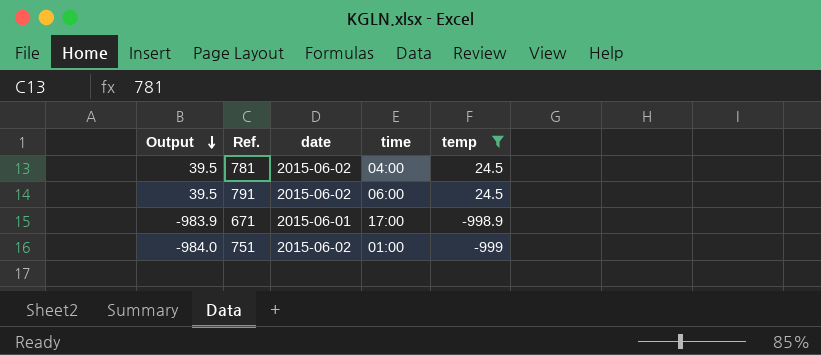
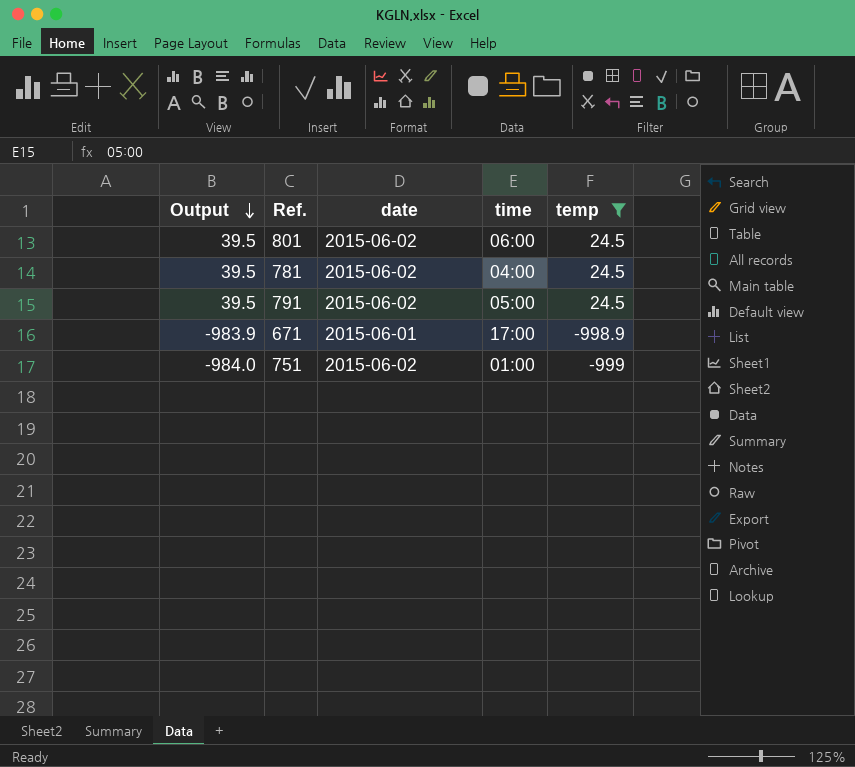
row 801: none -> 39.5 | 2015-06-02 | 06:00 | 24.5
791 | time: 06:00 -> 05:00

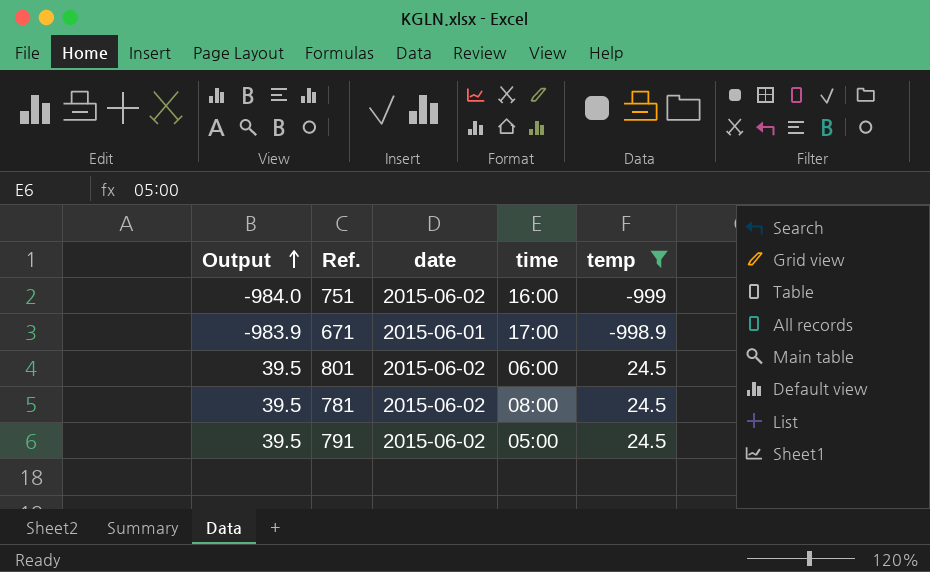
row order: Output descending -> Output ascending
751 | time: 01:00 -> 16:00
781 | time: 04:00 -> 08:00

